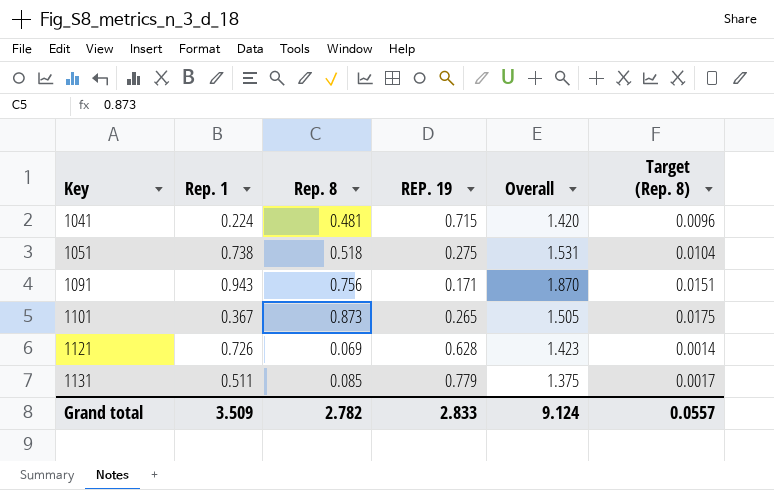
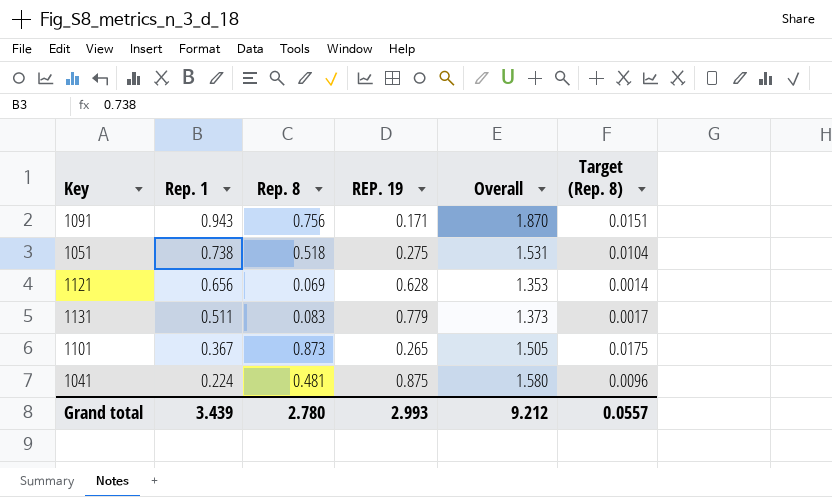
row order: Key ascending -> Rep. 1 descending
1121 | Rep. 1: 0.726 -> 0.656
1121 | Overall: 1.423 -> 1.353
1131 | Rep. 8: 0.085 -> 0.083
1131 | Overall: 1.375 -> 1.373
1041 | REP. 19: 0.715 -> 0.875
1041 | Overall: 1.420 -> 1.580
Grand total | Rep. 1: 3.509 -> 3.439
Grand total | Rep. 8: 2.782 -> 2.780
Grand total | REP. 19: 2.833 -> 2.993
Grand total | Overall: 9.124 -> 9.212

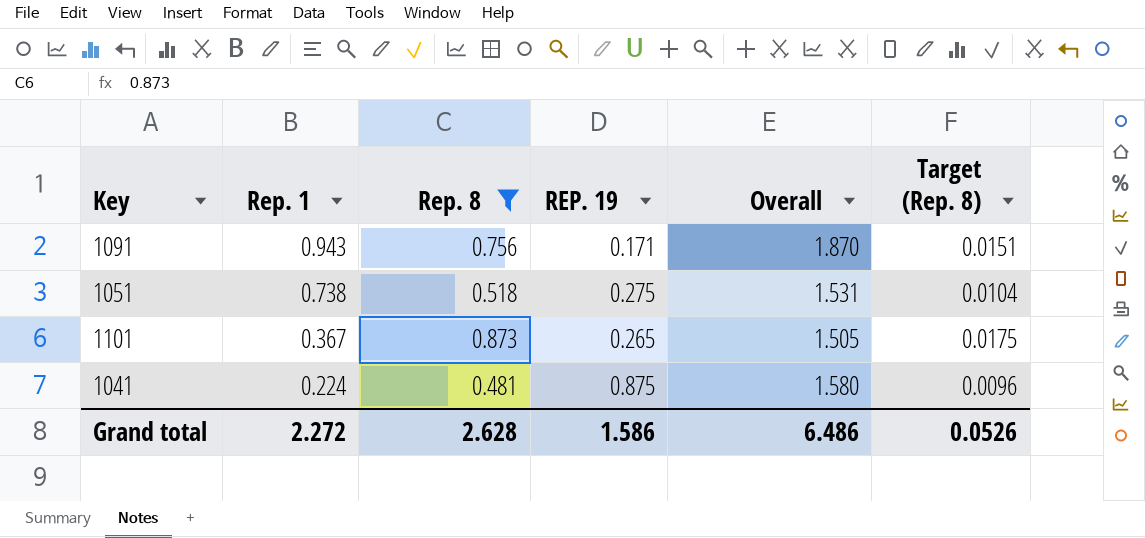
filter: none -> Rep. 8 >= 0.481
Grand total | Rep. 1: 3.439 -> 2.272
Grand total | Rep. 8: 2.780 -> 2.628
Grand total | REP. 19: 2.993 -> 1.586
Grand total | Overall: 9.212 -> 6.486
Grand total | Target (Rep. 8): 0.0557 -> 0.0526

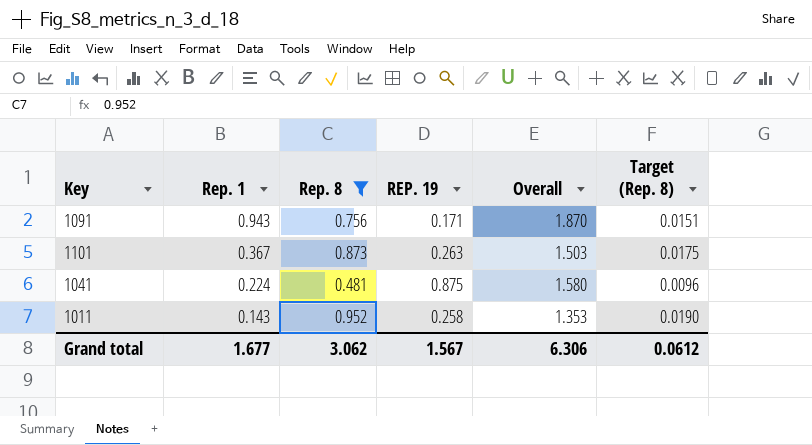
row 1051: 0.738 | 0.518 | 0.275 | 1.531 | 0.0104 -> none
1101 | REP. 19: 0.265 -> 0.263
1101 | Overall: 1.505 -> 1.503
row 1011: none -> 0.143 | 0.952 | 0.258 | 1.353 | 0.0190
Grand total | Rep. 1: 2.272 -> 1.677
Grand total | Rep. 8: 2.628 -> 3.062
Grand total | REP. 19: 1.586 -> 1.567
Grand total | Overall: 6.486 -> 6.306
Grand total | Target (Rep. 8): 0.0526 -> 0.0612

